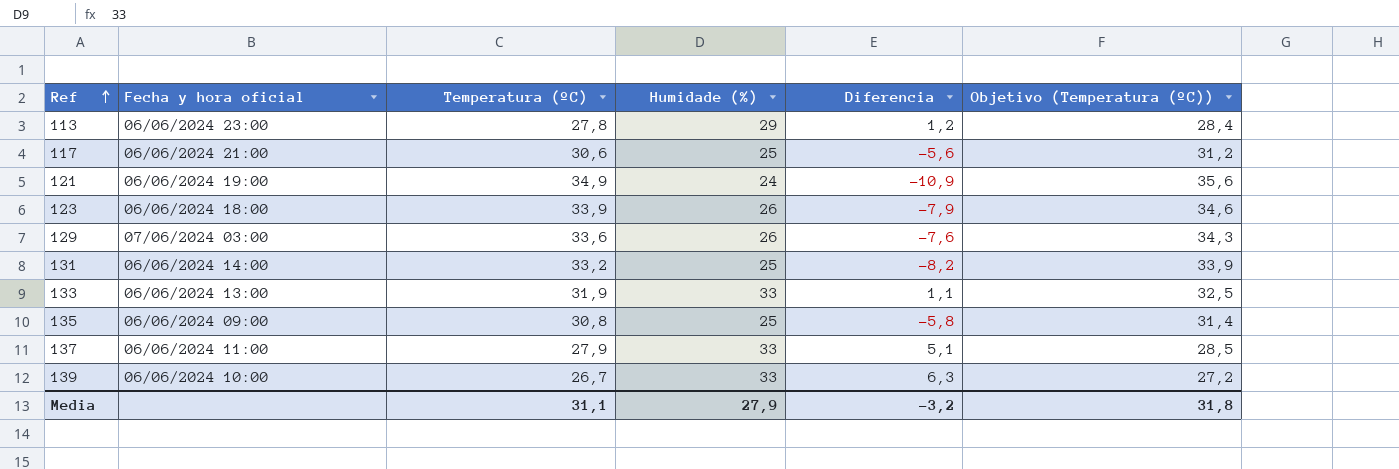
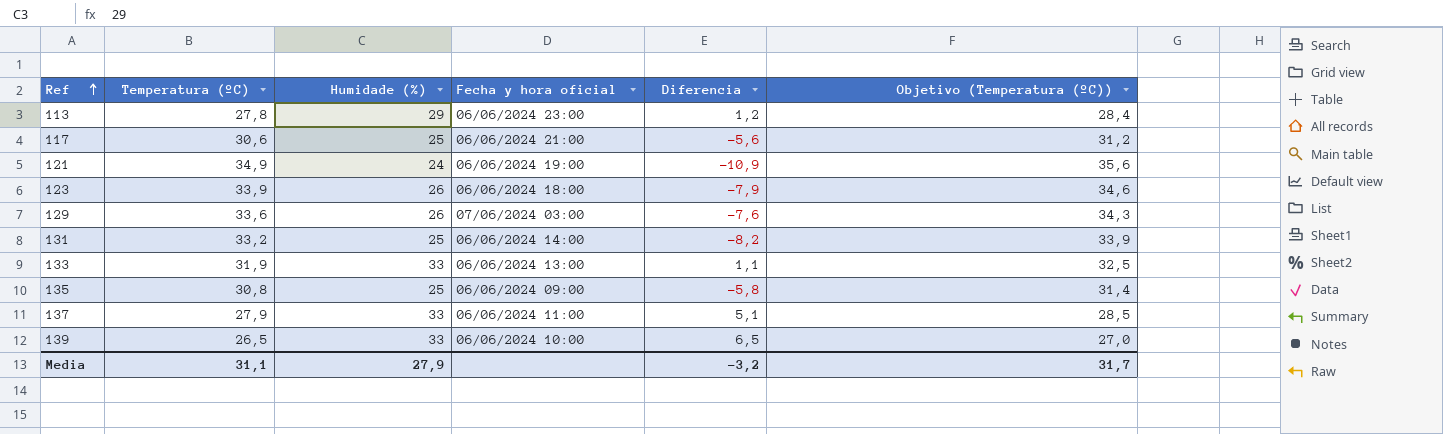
column Fecha y hora oficial | position: 2 -> 4
139 | Temperatura (ºC): 26,7 -> 26,5
139 | Diferencia: 6,3 -> 6,5
139 | Objetivo (Temperatura (ºC)): 27,2 -> 27,0
Media | Objetivo (Temperatura (ºC)): 31,8 -> 31,7

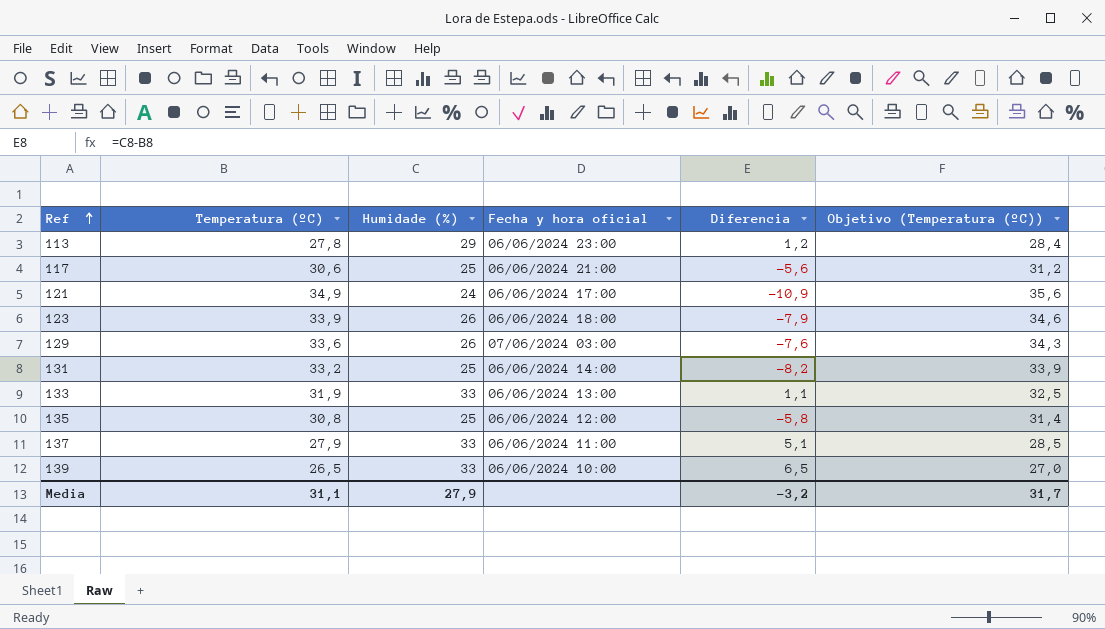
121 | Fecha y hora oficial: 06/06/2024 19:00 -> 06/06/2024 17:00
135 | Fecha y hora oficial: 06/06/2024 09:00 -> 06/06/2024 12:00

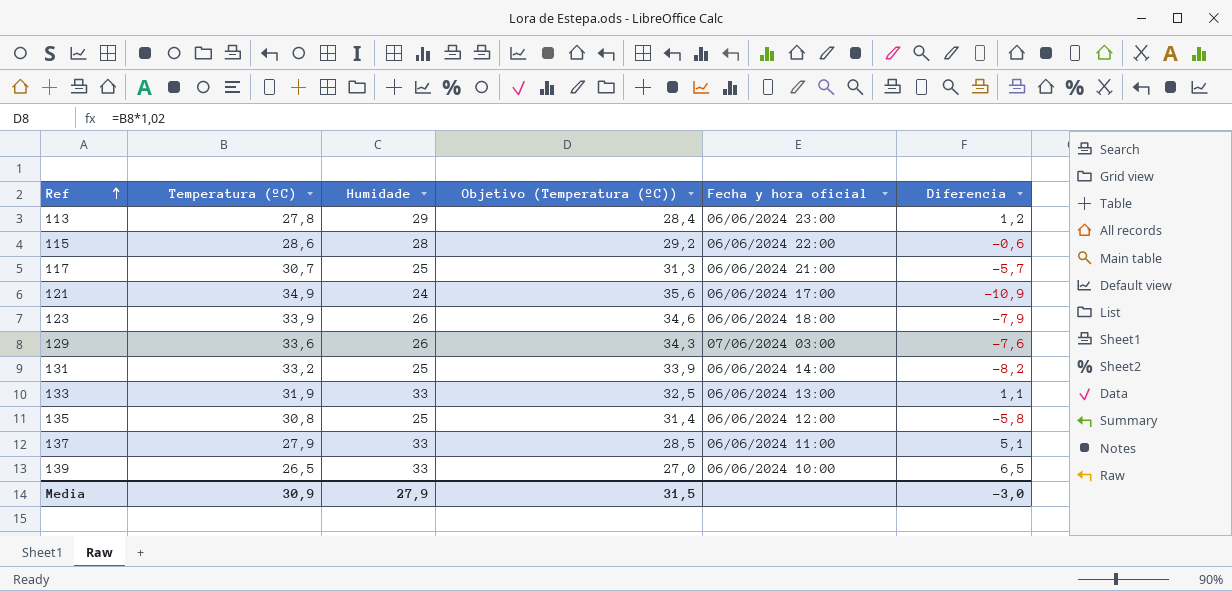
column name: Humidade (%) -> Humidade
column Objetivo (Temperatura (ºC)) | position: 6 -> 4
row 115: none -> 28,6 | 28 | 29,2 | 06/06/2024 22:00 | -0,6
117 | Temperatura (ºC): 30,6 -> 30,7
117 | Objetivo (Temperatura (ºC)): 31,2 -> 31,3
117 | Diferencia: -5,6 -> -5,7
Media | Temperatura (ºC): 31,1 -> 30,9
Media | Objetivo (Temperatura (ºC)): 31,7 -> 31,5
Media | Diferencia: -3,2 -> -3,0

